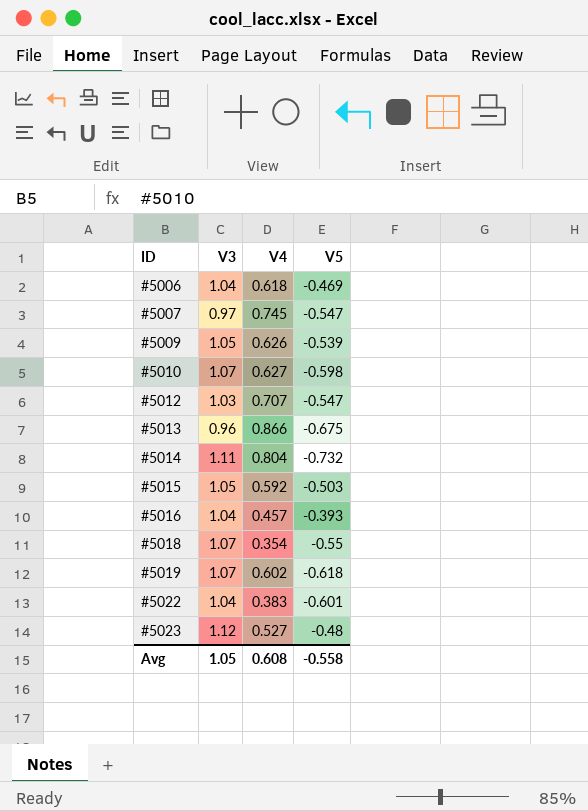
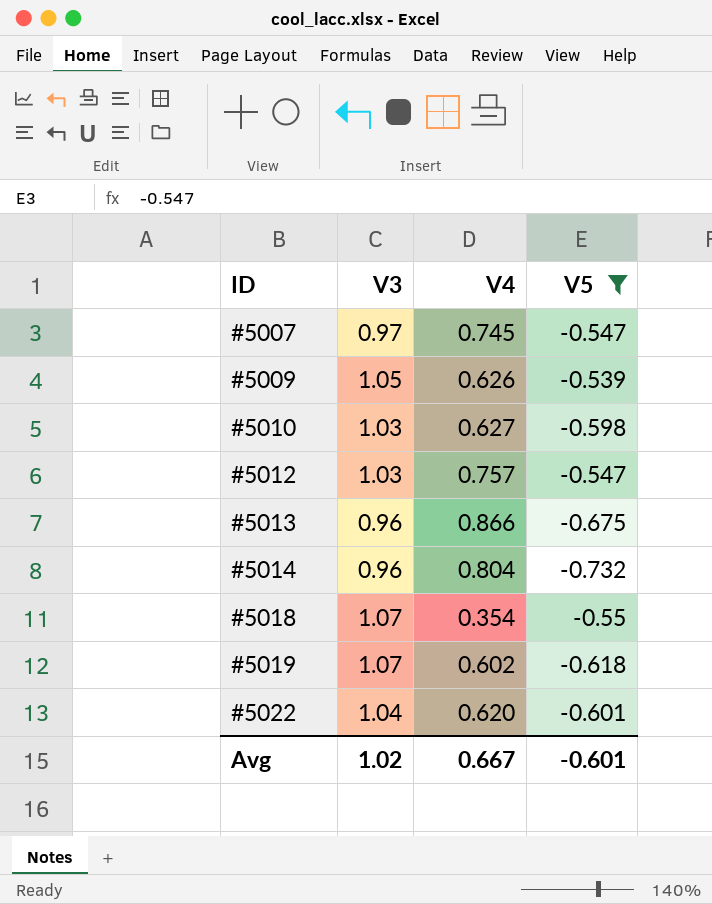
filter: none -> V5 <= -0.539
#5010 | V3: 1.07 -> 1.03
#5012 | V4: 0.707 -> 0.757
#5014 | V3: 1.11 -> 0.96
#5022 | V4: 0.383 -> 0.620
Avg | V3: 1.05 -> 1.02
Avg | V4: 0.608 -> 0.667
Avg | V5: -0.558 -> -0.601

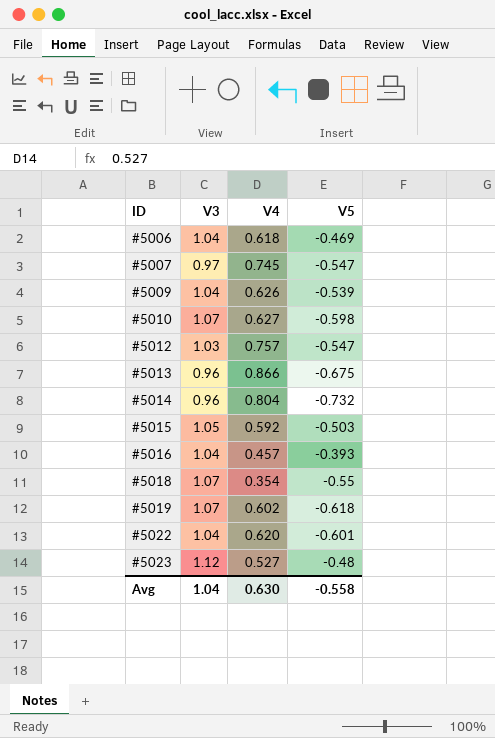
filter: V5 <= -0.539 -> none
#5009 | V3: 1.05 -> 1.04
#5010 | V3: 1.03 -> 1.07
Avg | V3: 1.02 -> 1.04
Avg | V4: 0.667 -> 0.630
Avg | V5: -0.601 -> -0.558

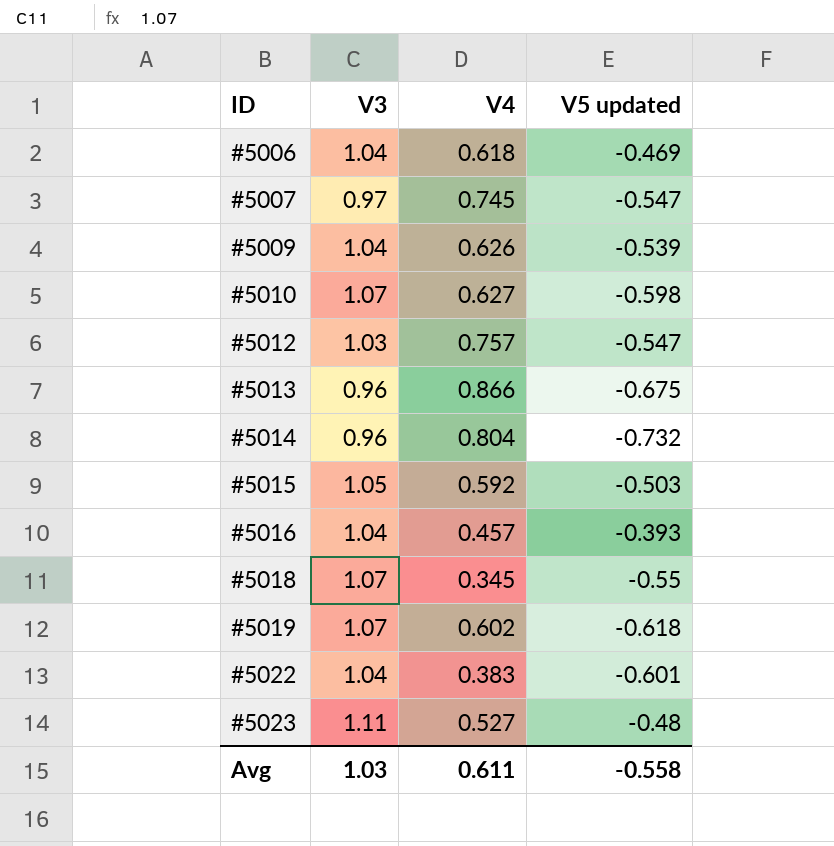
column name: V5 -> V5 updated
#5018 | V4: 0.354 -> 0.345
#5022 | V4: 0.620 -> 0.383
#5023 | V3: 1.12 -> 1.11
Avg | V3: 1.04 -> 1.03
Avg | V4: 0.630 -> 0.611

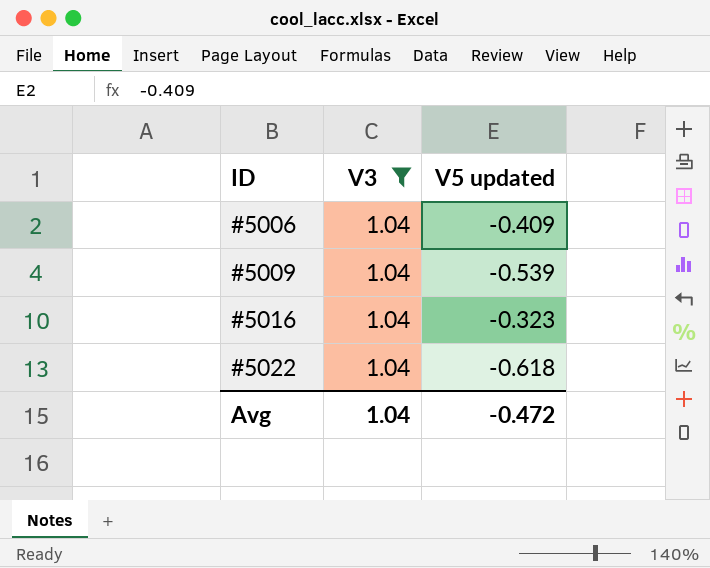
filter: none -> V3 = 1.04
column V4 | position: 3 -> none
#5006 | V5 updated: -0.469 -> -0.409
#5016 | V5 updated: -0.393 -> -0.323
#5022 | V5 updated: -0.601 -> -0.618
Avg | V3: 1.03 -> 1.04
Avg | V5 updated: -0.558 -> -0.472

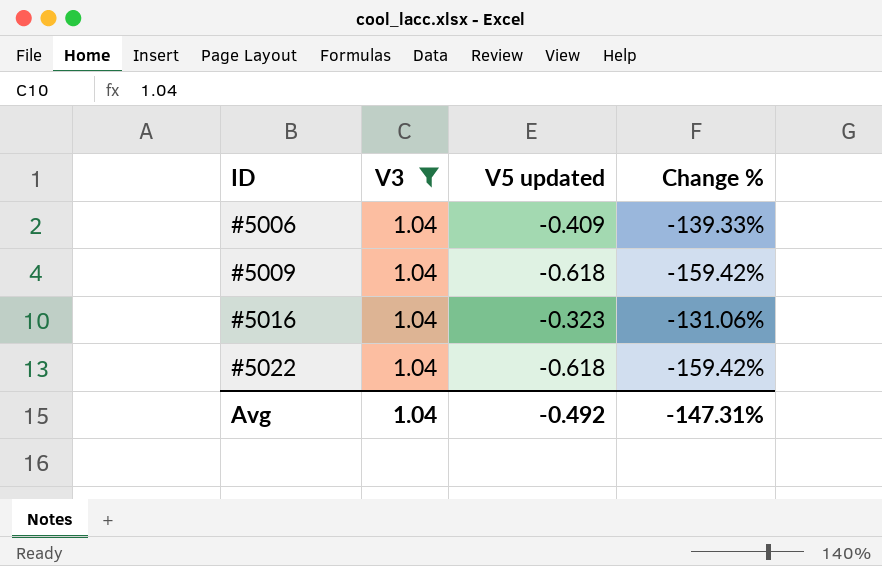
column Change % | formula: none -> ([V5 updated] - [V3]) / [V3]
#5009 | V5 updated: -0.539 -> -0.618
Avg | V5 updated: -0.472 -> -0.492

